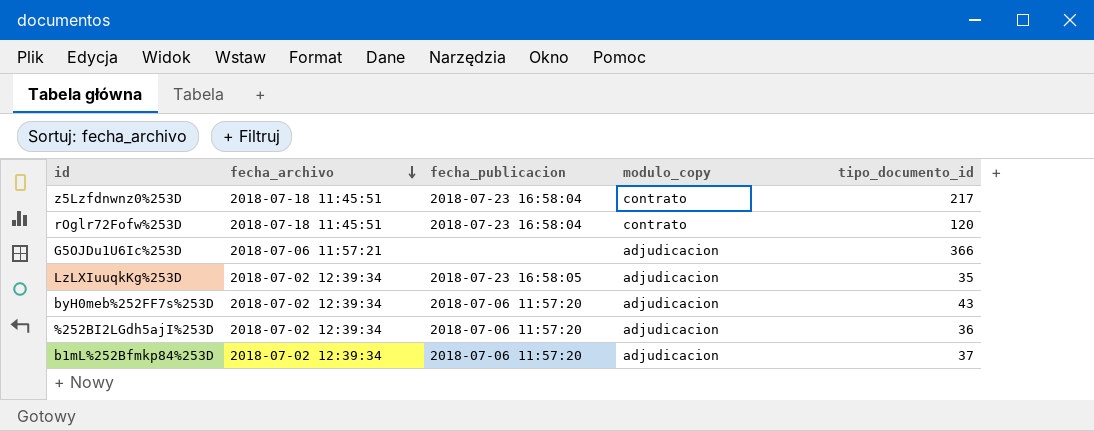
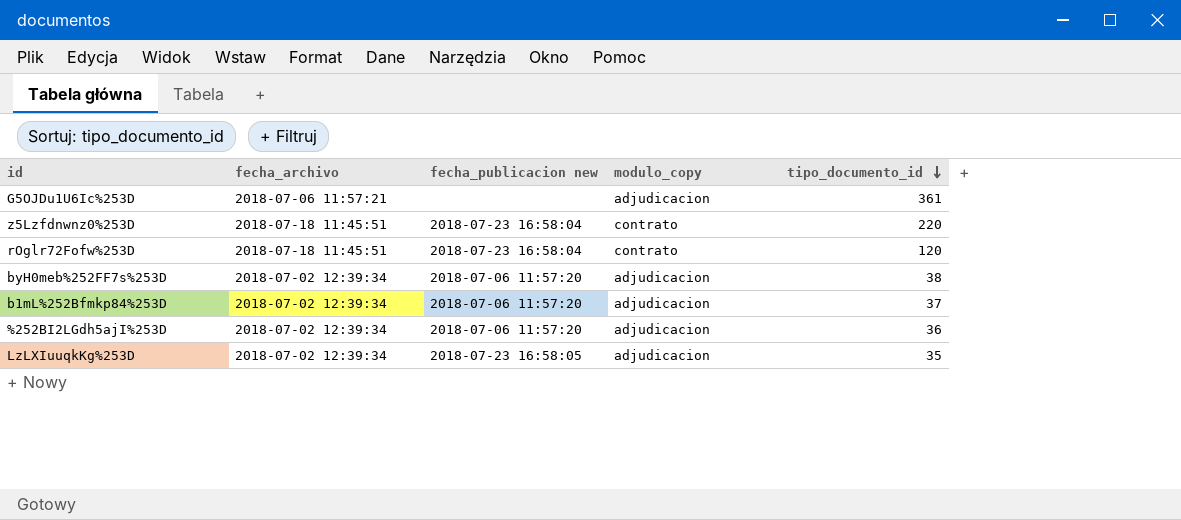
row order: fecha_archivo descending -> tipo_documento_id descending
column name: fecha_publicacion -> fecha_publicacion new
G5OJDu1U6Ic%253D | tipo_documento_id: 366 -> 361
z5Lzfdnwnz0%253D | tipo_documento_id: 217 -> 220
byH0meb%252FF7s%253D | tipo_documento_id: 43 -> 38

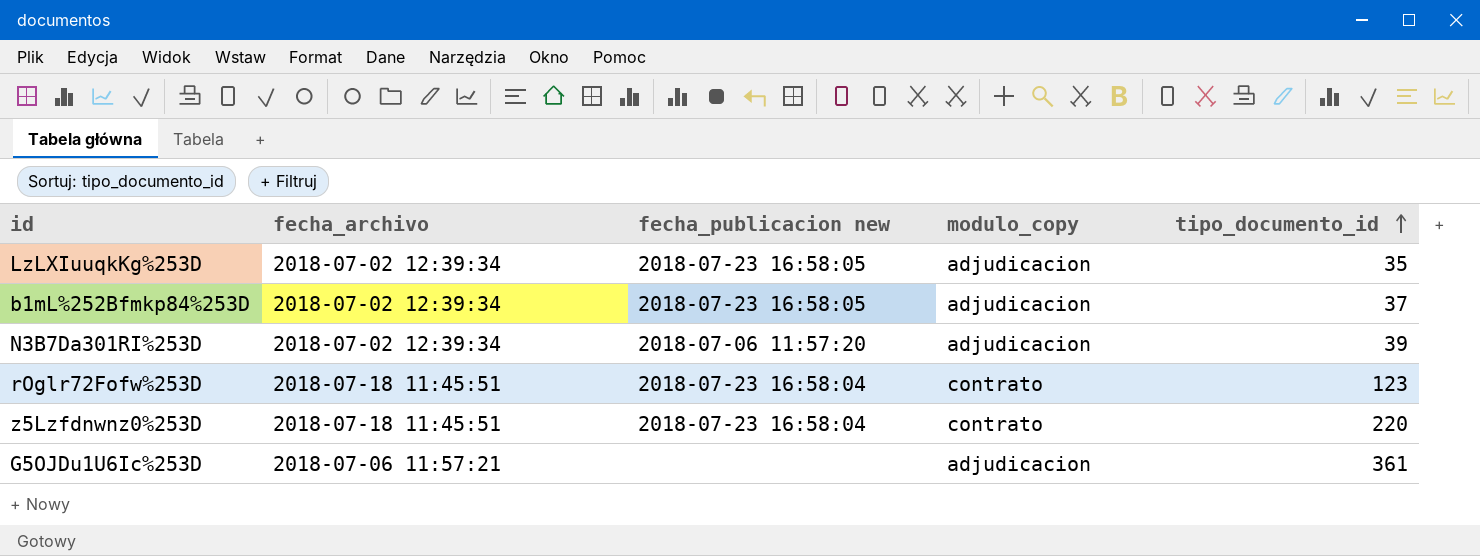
row order: tipo_documento_id descending -> tipo_documento_id ascending
row byH0meb%252FF7s%253D: 2018-07-02 12:39:34 | 2018-07-06 11:57:20 | adjudicacion | 38 -> none
row %252BI2LGdh5ajI%253D: 2018-07-02 12:39:34 | 2018-07-06 11:57:20 | adjudicacion | 36 -> none
b1mL%252Bfmkp84%253D | fecha_publicacion new: 2018-07-06 11:57:20 -> 2018-07-23 16:58:05
row N3B7Da301RI%253D: none -> 2018-07-02 12:39:34 | 2018-07-06 11:57:20 | adjudicacion | 39
rOglr72Fofw%253D | tipo_documento_id: 120 -> 123

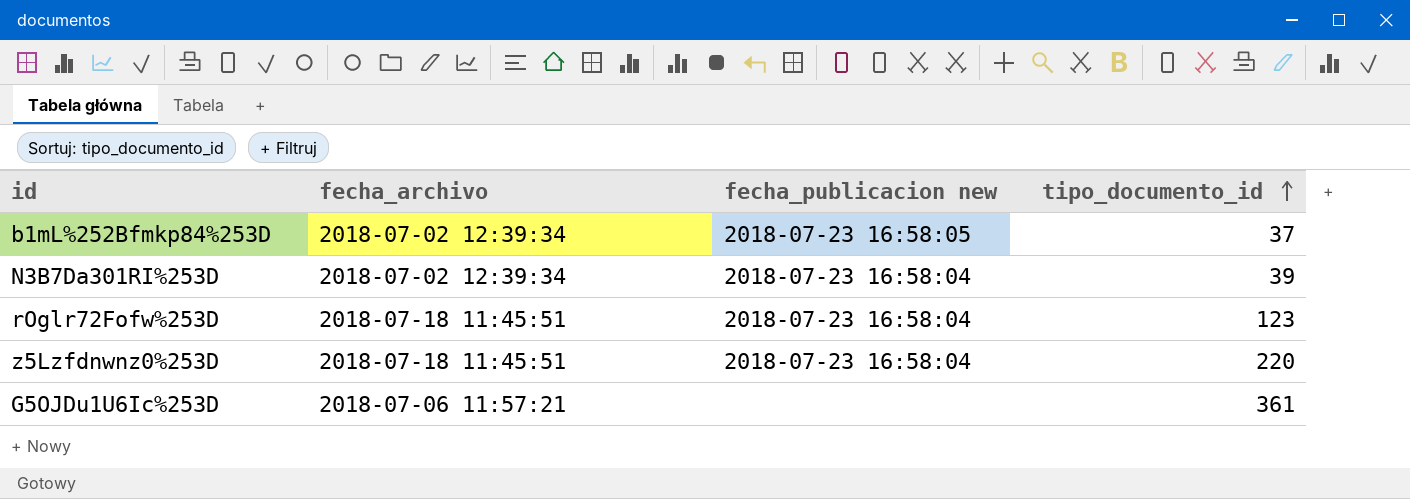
column modulo_copy | position: 4 -> none
row LzLXIuuqkKg%253D: 2018-07-02 12:39:34 | 2018-07-23 16:58:05 | adjudicacion | 35 -> none
N3B7Da301RI%253D | fecha_publicacion new: 2018-07-06 11:57:20 -> 2018-07-23 16:58:04

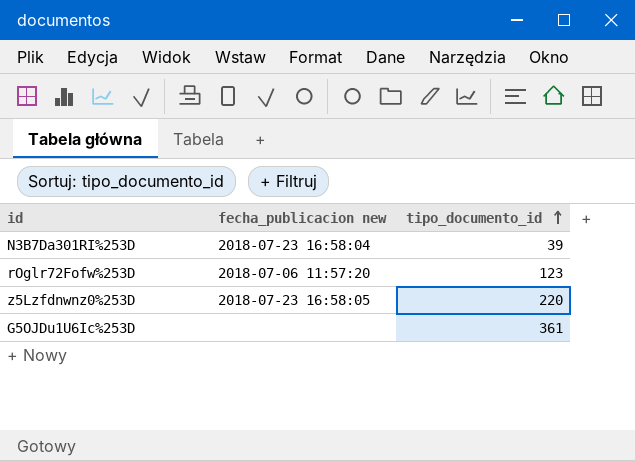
column fecha_archivo | position: 2 -> none
row b1mL%252Bfmkp84%253D: 2018-07-02 12:39:34 | 2018-07-23 16:58:05 | 37 -> none
rOglr72Fofw%253D | fecha_publicacion new: 2018-07-23 16:58:04 -> 2018-07-06 11:57:20
z5Lzfdnwnz0%253D | fecha_publicacion new: 2018-07-23 16:58:04 -> 2018-07-23 16:58:05

